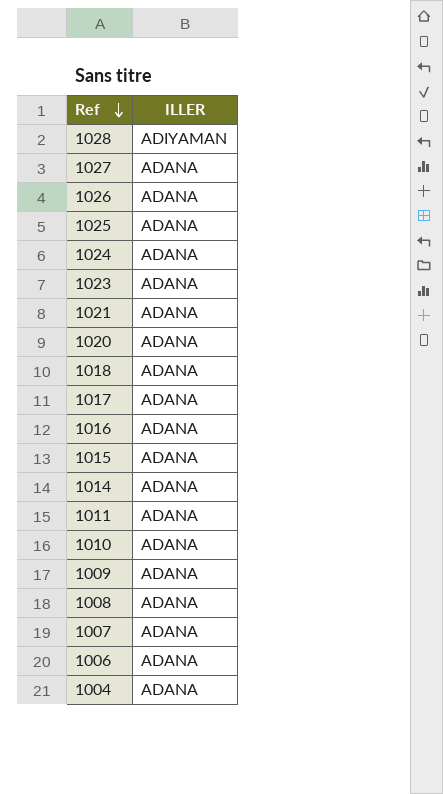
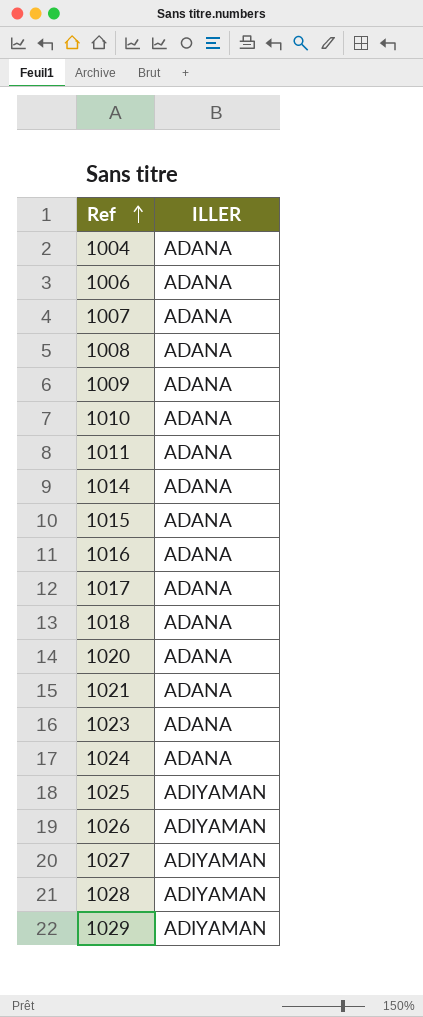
row order: Ref descending -> Ref ascending
1025 | ILLER: ADANA -> ADIYAMAN
1026 | ILLER: ADANA -> ADIYAMAN
1027 | ILLER: ADANA -> ADIYAMAN
row 1029: none -> ADIYAMAN

